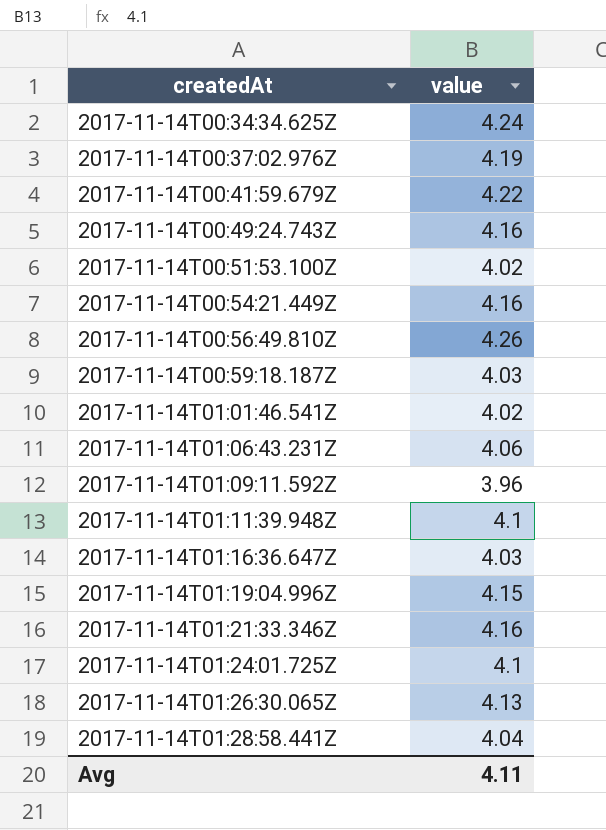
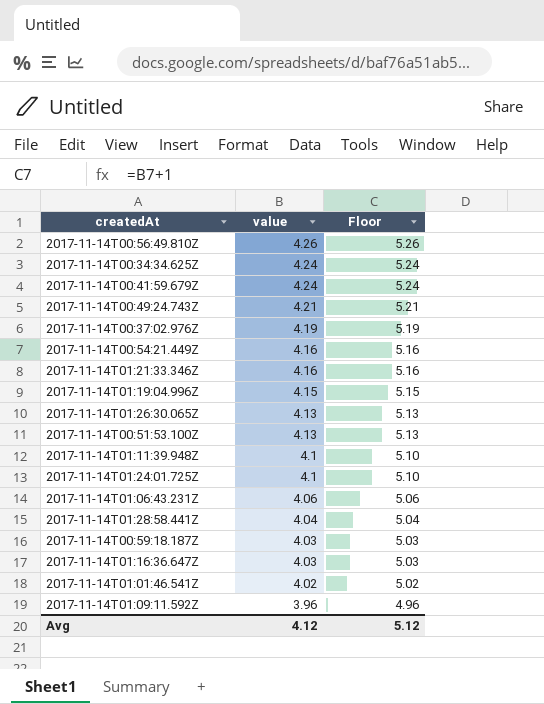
row order: createdAt ascending -> value descending
column Floor | formula: none -> [value] + 1
2017-11-14T00:41:59.679Z | value: 4.22 -> 4.24
2017-11-14T00:49:24.743Z | value: 4.16 -> 4.21
2017-11-14T00:51:53.100Z | value: 4.02 -> 4.13
Avg | value: 4.11 -> 4.12

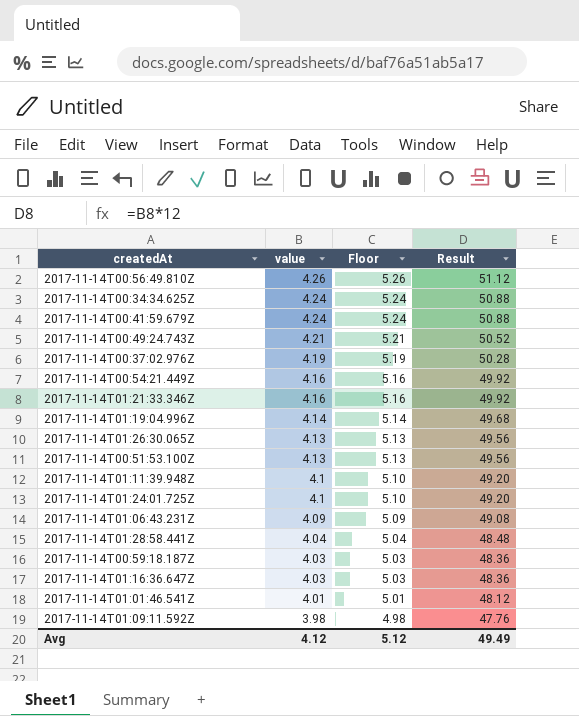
column Result | formula: none -> [value] * 12
2017-11-14T01:19:04.996Z | value: 4.15 -> 4.14
2017-11-14T01:19:04.996Z | Floor: 5.15 -> 5.14
2017-11-14T01:06:43.231Z | value: 4.06 -> 4.09
2017-11-14T01:06:43.231Z | Floor: 5.06 -> 5.09
2017-11-14T01:01:46.541Z | value: 4.02 -> 4.01
2017-11-14T01:01:46.541Z | Floor: 5.02 -> 5.01
2017-11-14T01:09:11.592Z | value: 3.96 -> 3.98
2017-11-14T01:09:11.592Z | Floor: 4.96 -> 4.98

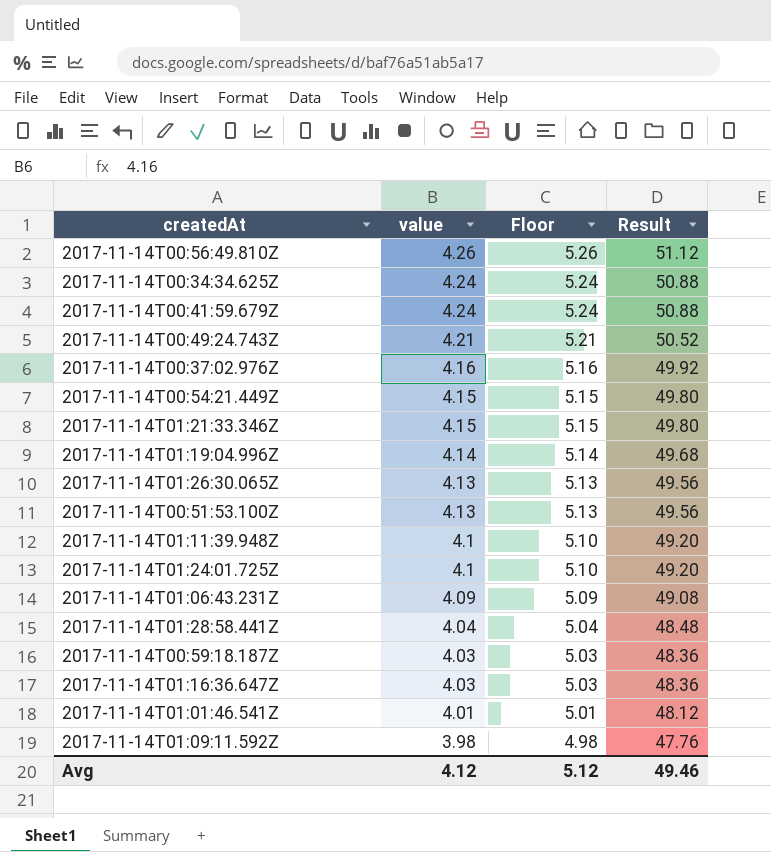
2017-11-14T00:37:02.976Z | value: 4.19 -> 4.16
2017-11-14T00:37:02.976Z | Floor: 5.19 -> 5.16
2017-11-14T00:37:02.976Z | Result: 50.28 -> 49.92
2017-11-14T00:54:21.449Z | value: 4.16 -> 4.15
2017-11-14T00:54:21.449Z | Floor: 5.16 -> 5.15
2017-11-14T00:54:21.449Z | Result: 49.92 -> 49.80
2017-11-14T01:21:33.346Z | value: 4.16 -> 4.15
2017-11-14T01:21:33.346Z | Floor: 5.16 -> 5.15
2017-11-14T01:21:33.346Z | Result: 49.92 -> 49.80
Avg | Result: 49.49 -> 49.46

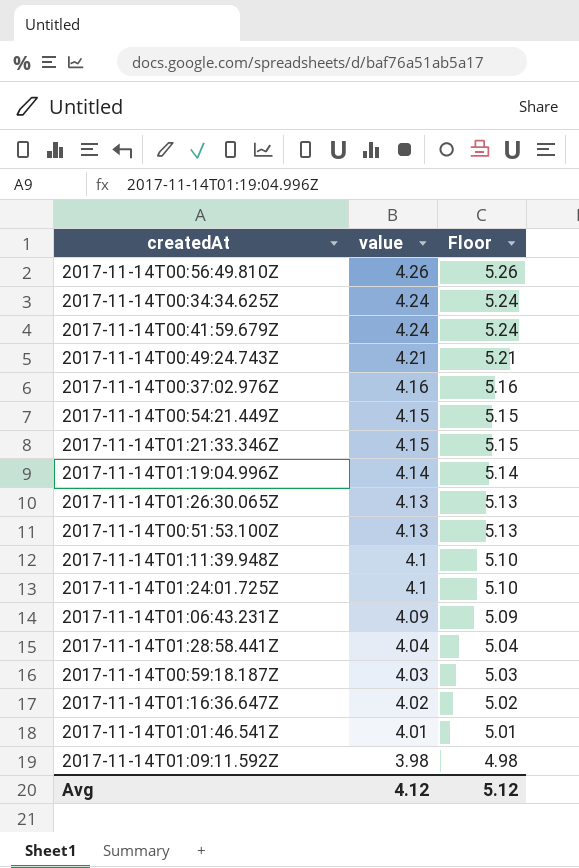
column Result | formula: [value] * 12 -> none
2017-11-14T01:16:36.647Z | value: 4.03 -> 4.02
2017-11-14T01:16:36.647Z | Floor: 5.03 -> 5.02

